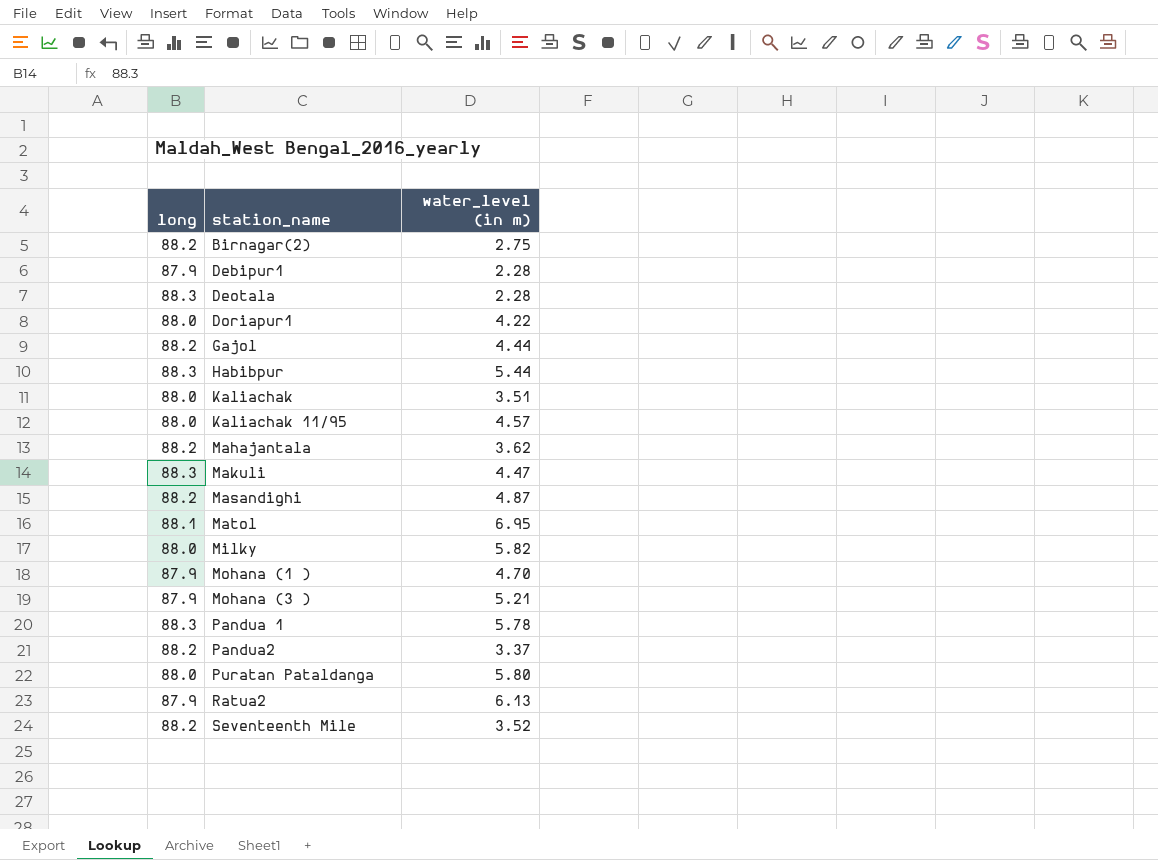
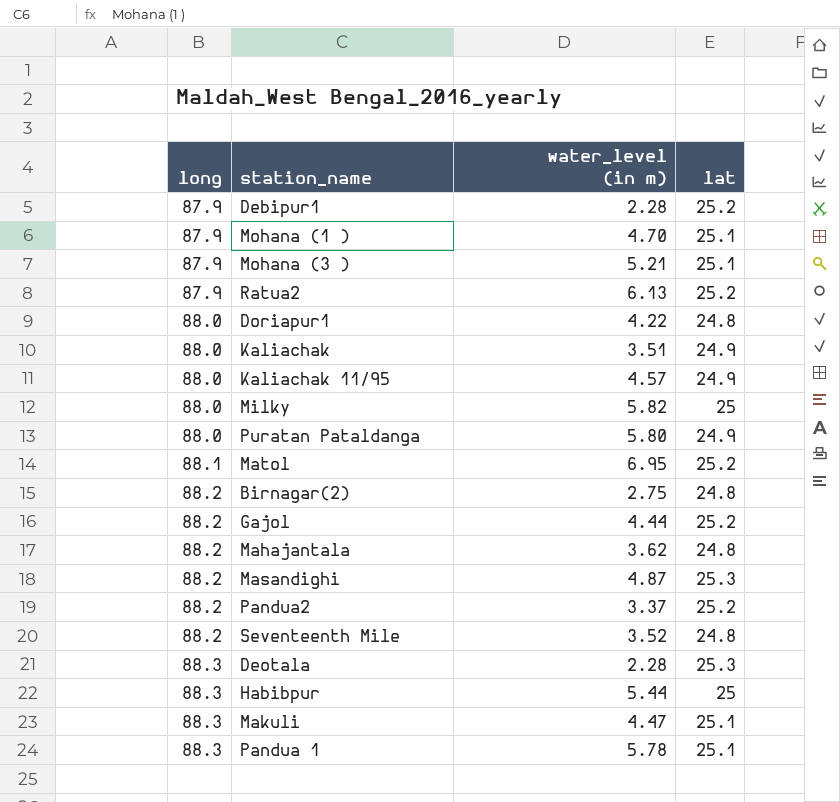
row order: none -> long ascending
column lat | position: none -> 4

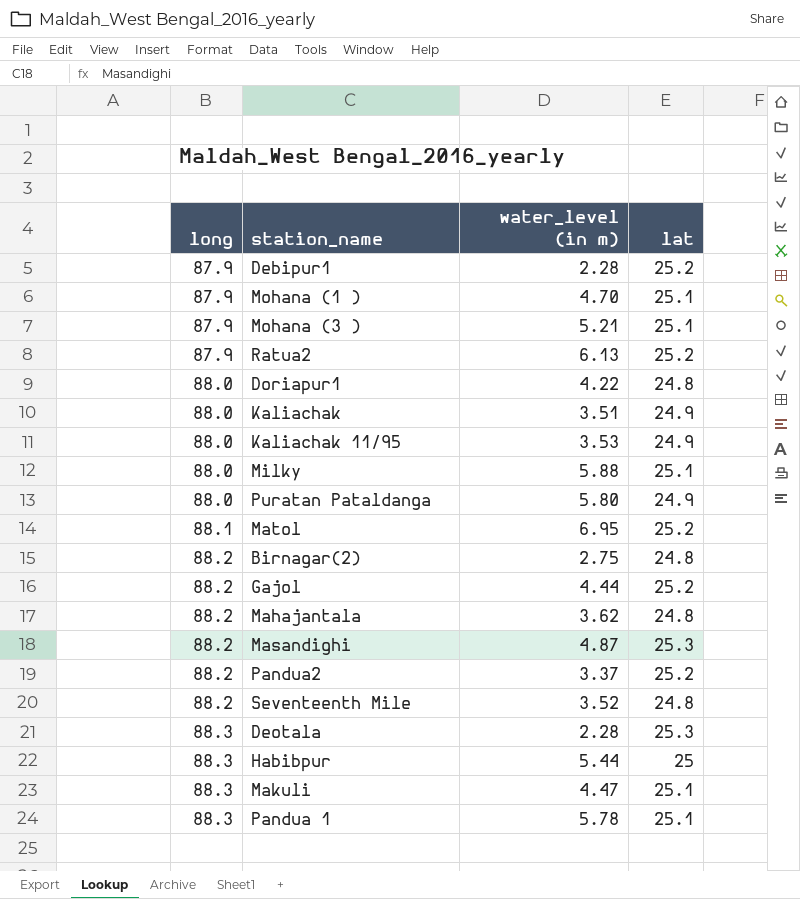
Kaliachak 11/95 | water_level (in m): 4.57 -> 3.53
Milky | water_level (in m): 5.82 -> 5.88
Milky | lat: 25 -> 25.1

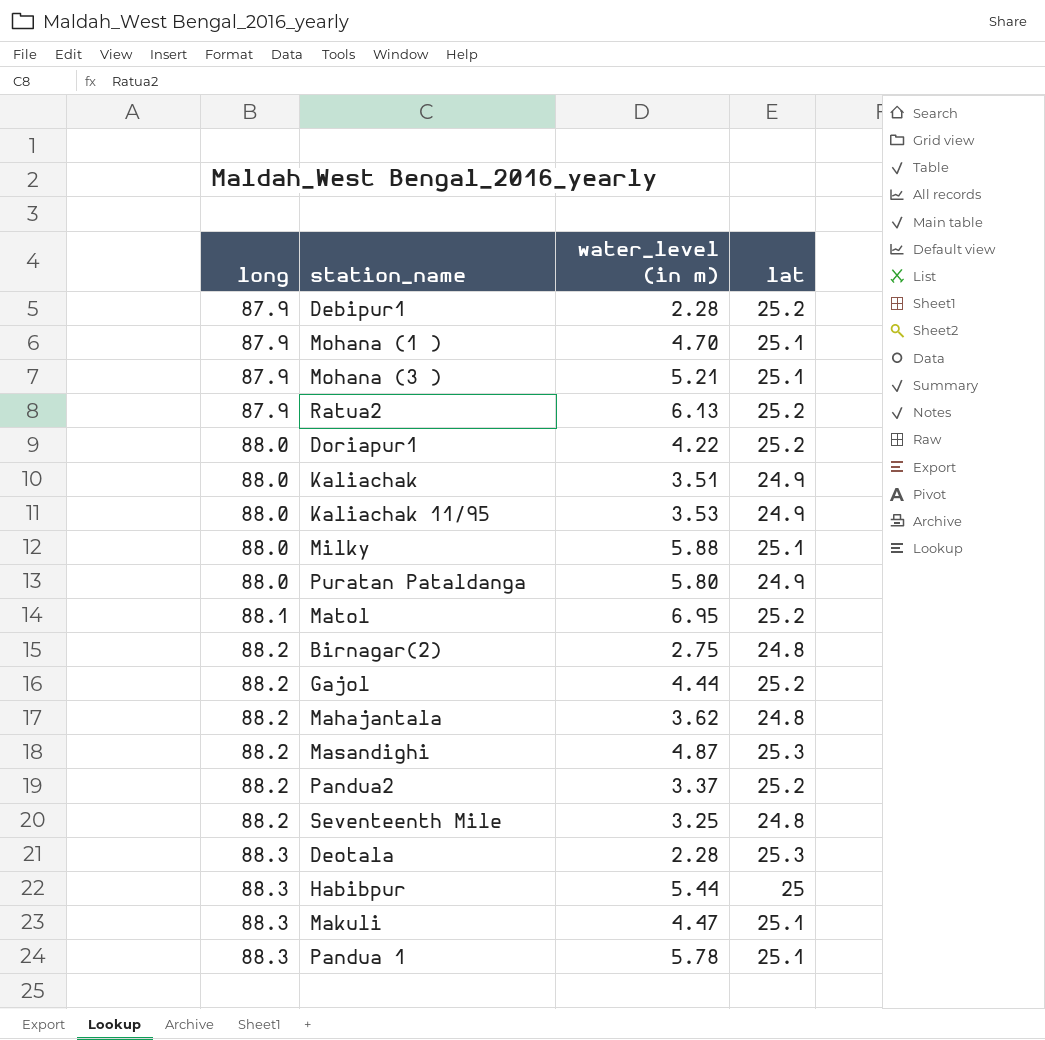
Doriapur1 | lat: 24.8 -> 25.2
Seventeenth Mile | water_level (in m): 3.52 -> 3.25

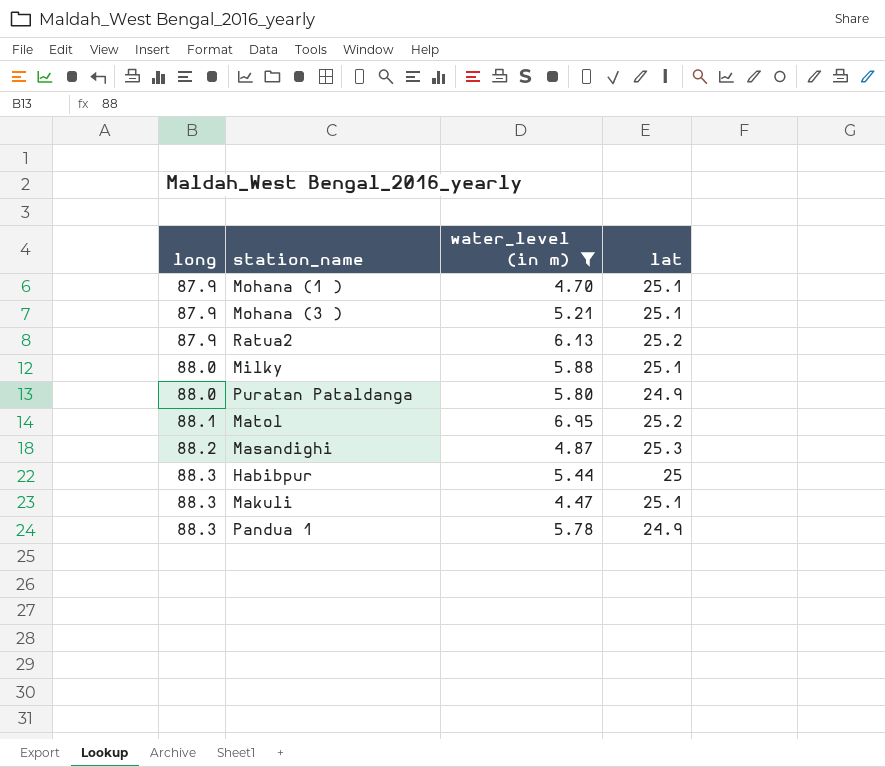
filter: none -> water_level (in m) >= 4.47
Pandua 1 | lat: 25.1 -> 24.9

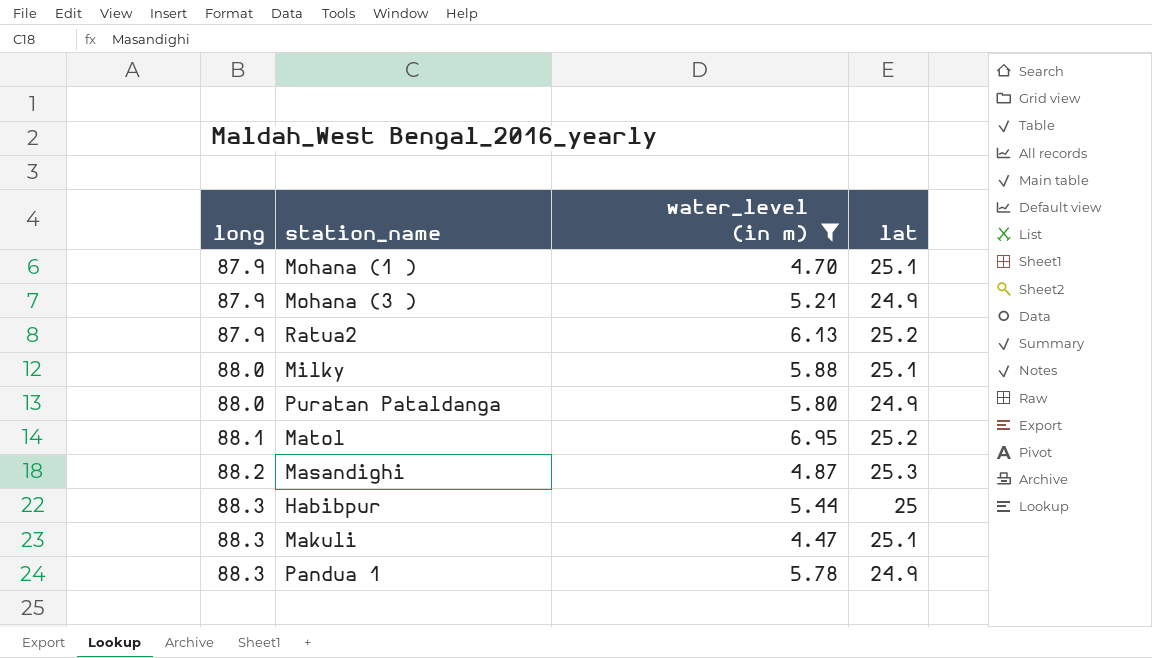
Mohana (3 ) | lat: 25.1 -> 24.9

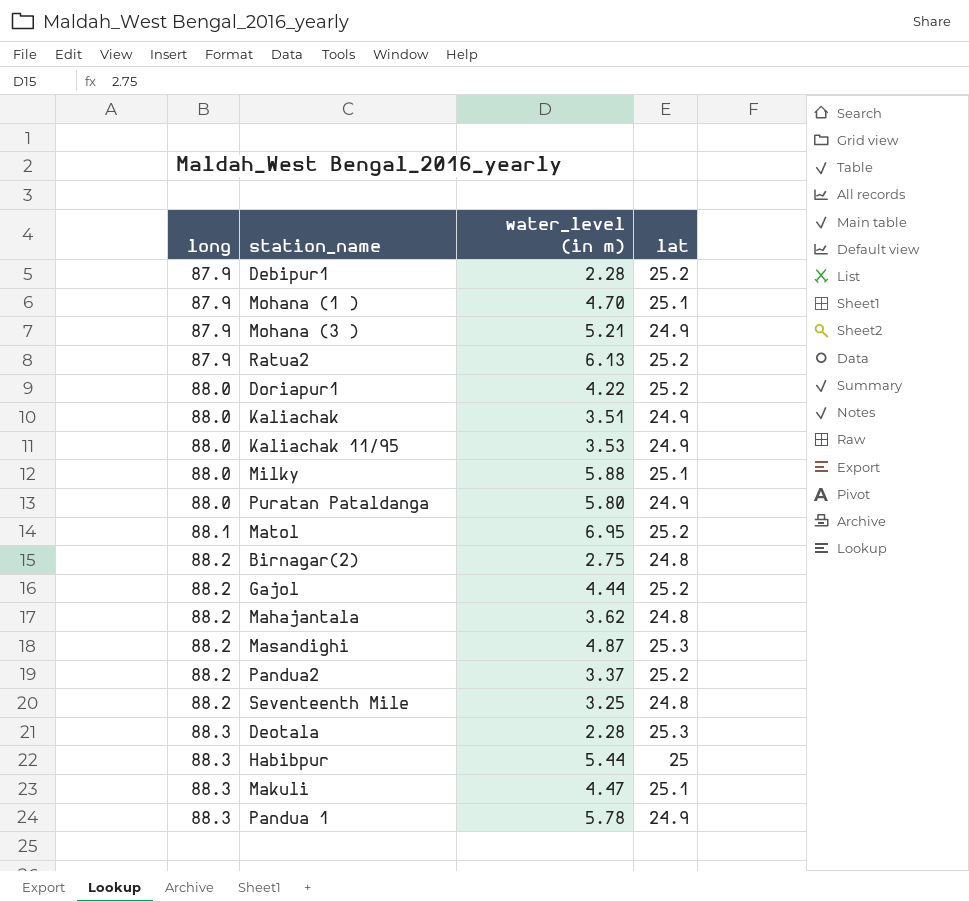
filter: water_level (in m) >= 4.47 -> none

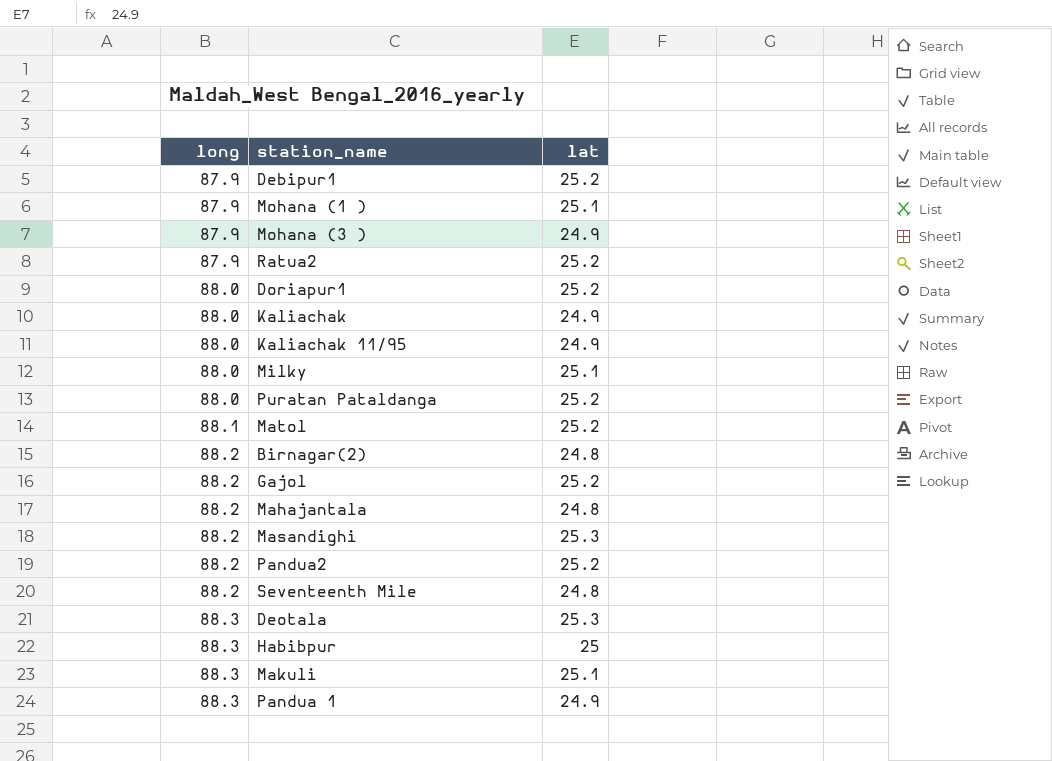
column water_level (in m) | position: 3 -> none
Puratan Pataldanga | lat: 24.9 -> 25.2

